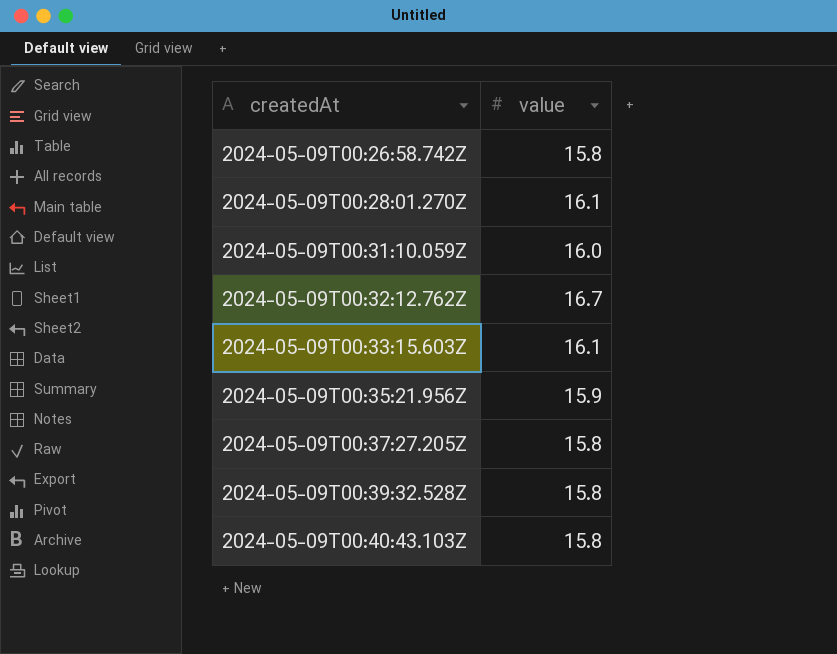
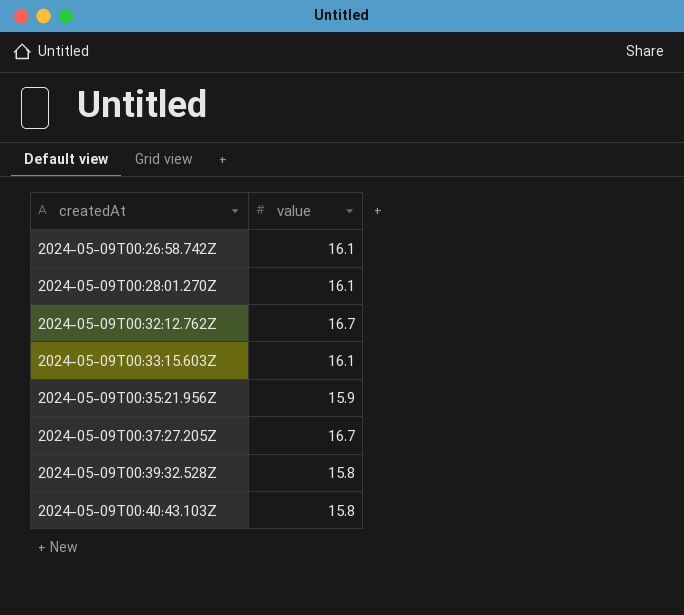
row 2024-05-09T00:31:10.059Z: 16.0 -> none
2024-05-09T00:26:58.742Z | value: 15.8 -> 16.1
2024-05-09T00:37:27.205Z | value: 15.8 -> 16.7

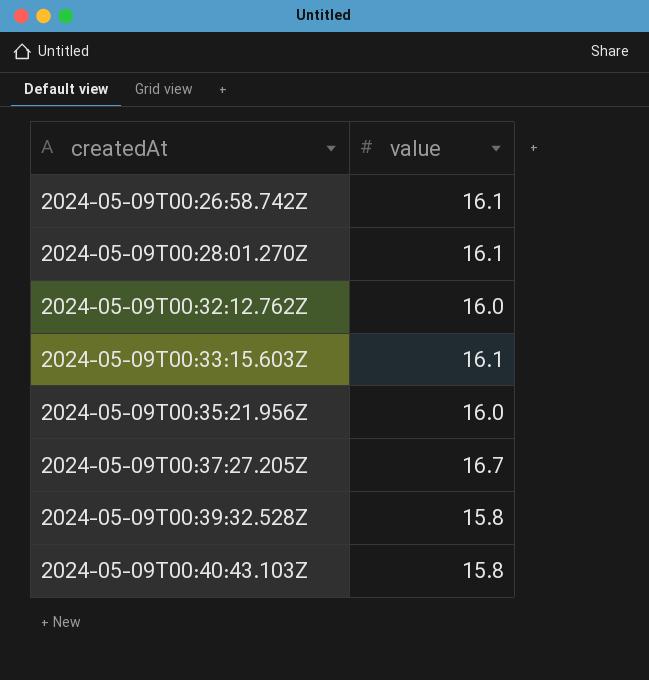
2024-05-09T00:32:12.762Z | value: 16.7 -> 16.0
2024-05-09T00:35:21.956Z | value: 15.9 -> 16.0

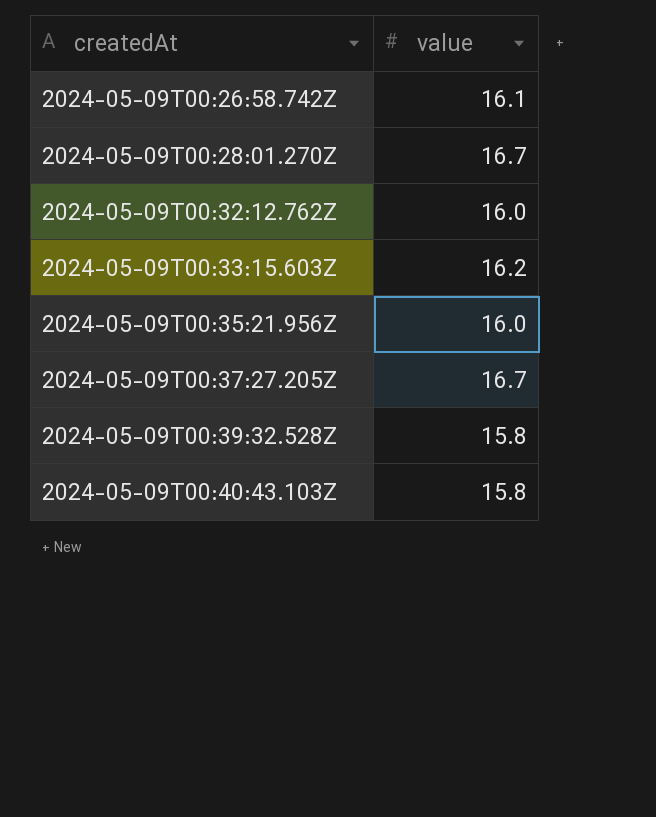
2024-05-09T00:28:01.270Z | value: 16.1 -> 16.7
2024-05-09T00:33:15.603Z | value: 16.1 -> 16.2

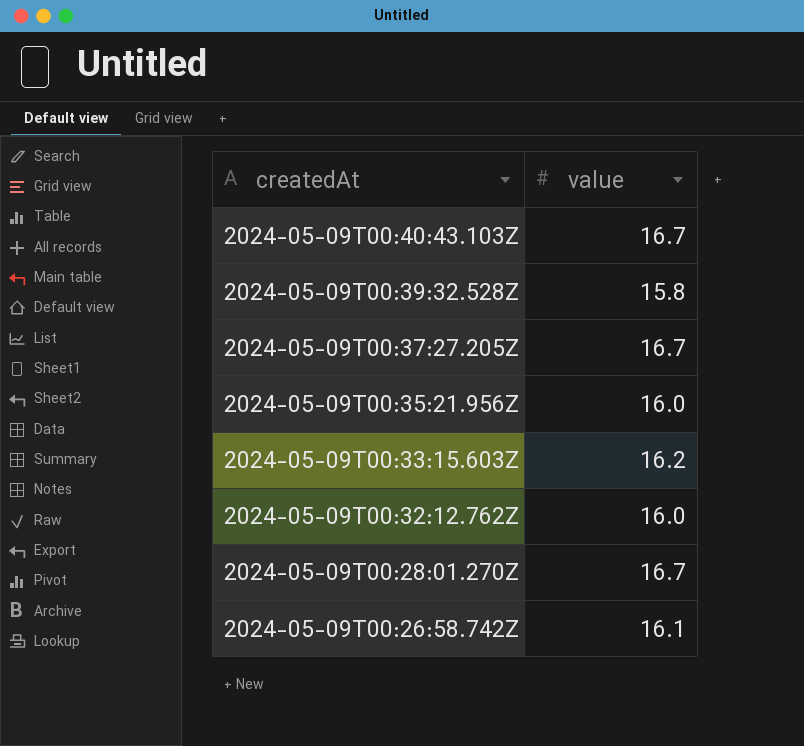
row order: createdAt ascending -> createdAt descending
2024-05-09T00:40:43.103Z | value: 15.8 -> 16.7

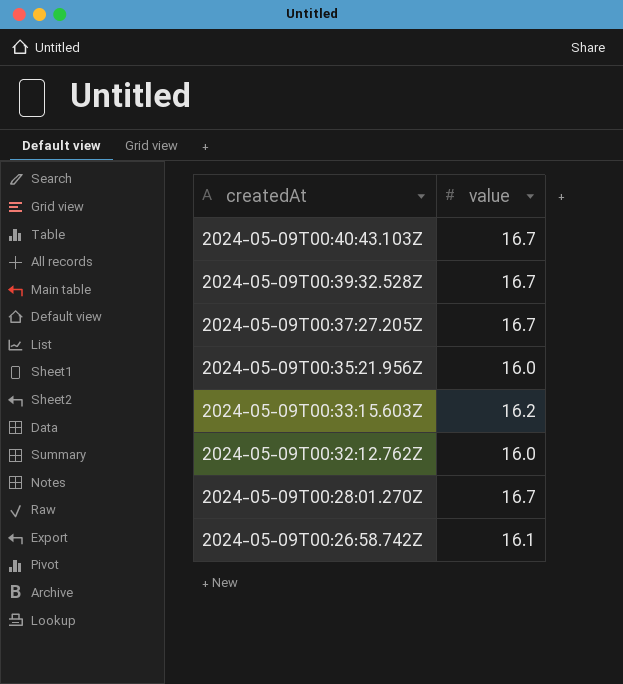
2024-05-09T00:39:32.528Z | value: 15.8 -> 16.7

